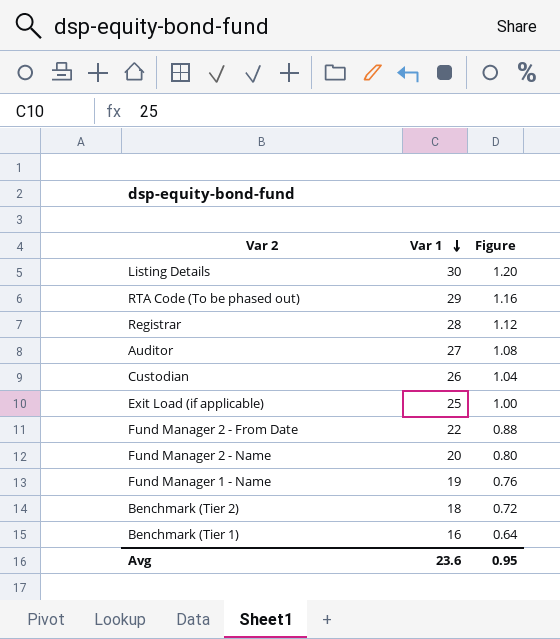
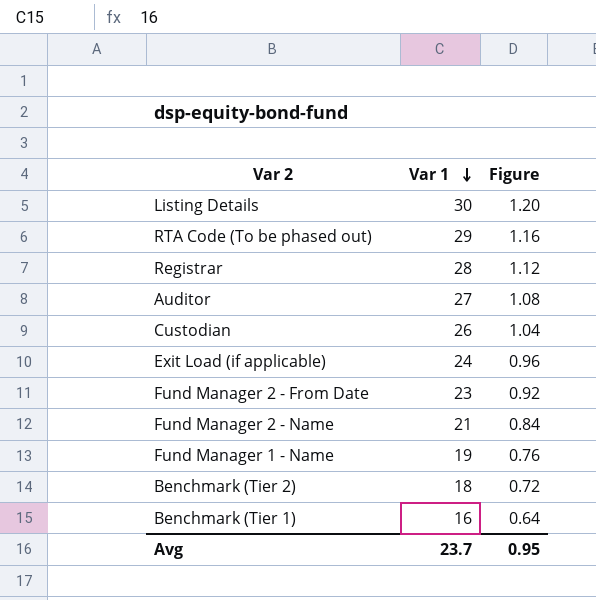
Exit Load (if applicable) | Var 1: 25 -> 24
Exit Load (if applicable) | Figure: 1.00 -> 0.96
Fund Manager 2 - From Date | Var 1: 22 -> 23
Fund Manager 2 - From Date | Figure: 0.88 -> 0.92
Fund Manager 2 - Name | Var 1: 20 -> 21
Fund Manager 2 - Name | Figure: 0.80 -> 0.84
Avg | Var 1: 23.6 -> 23.7

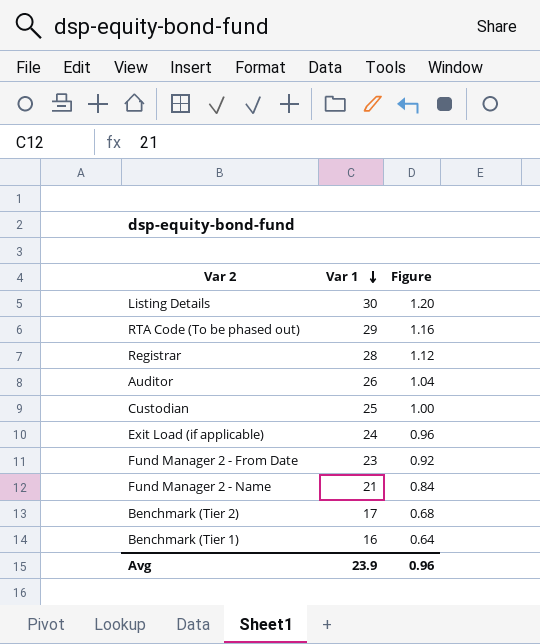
row Fund Manager 1 - Name: 19 | 0.76 -> none
Auditor | Var 1: 27 -> 26
Auditor | Figure: 1.08 -> 1.04
Custodian | Var 1: 26 -> 25
Custodian | Figure: 1.04 -> 1.00
Benchmark (Tier 2) | Var 1: 18 -> 17
Benchmark (Tier 2) | Figure: 0.72 -> 0.68
Avg | Var 1: 23.7 -> 23.9
Avg | Figure: 0.95 -> 0.96

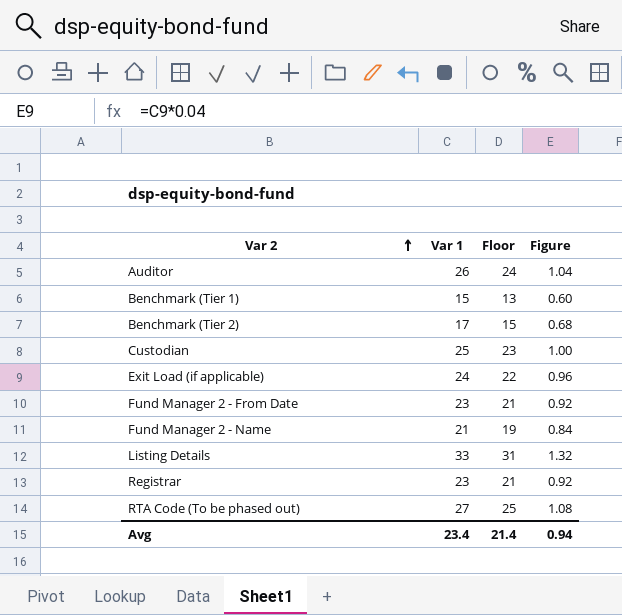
row order: Var 1 descending -> Var 2 ascending
column Floor | formula: none -> [Var 1] - 2
Benchmark (Tier 1) | Var 1: 16 -> 15
Benchmark (Tier 1) | Figure: 0.64 -> 0.60
Listing Details | Var 1: 30 -> 33
Listing Details | Figure: 1.20 -> 1.32
Registrar | Var 1: 28 -> 23
Registrar | Figure: 1.12 -> 0.92
RTA Code (To be phased out) | Var 1: 29 -> 27
RTA Code (To be phased out) | Figure: 1.16 -> 1.08
Avg | Var 1: 23.9 -> 23.4
Avg | Figure: 0.96 -> 0.94

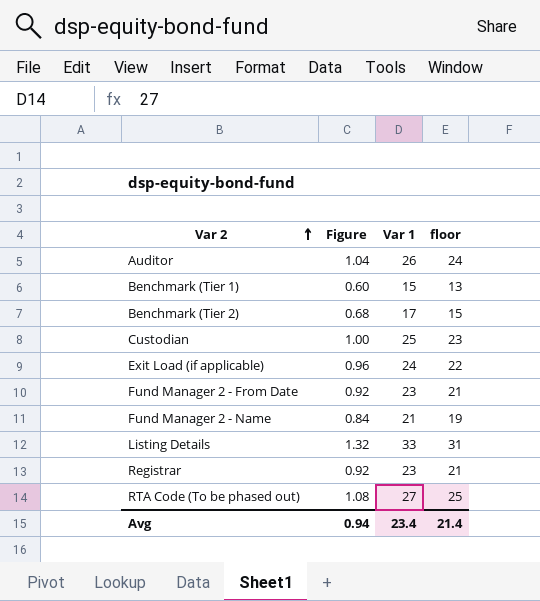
column Figure | position: 4 -> 2
column name: Floor -> floor

